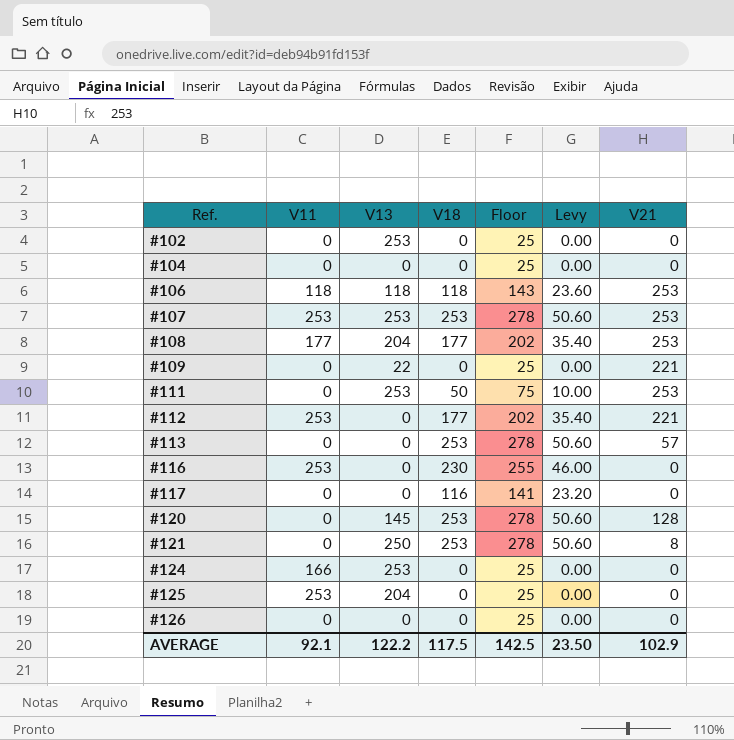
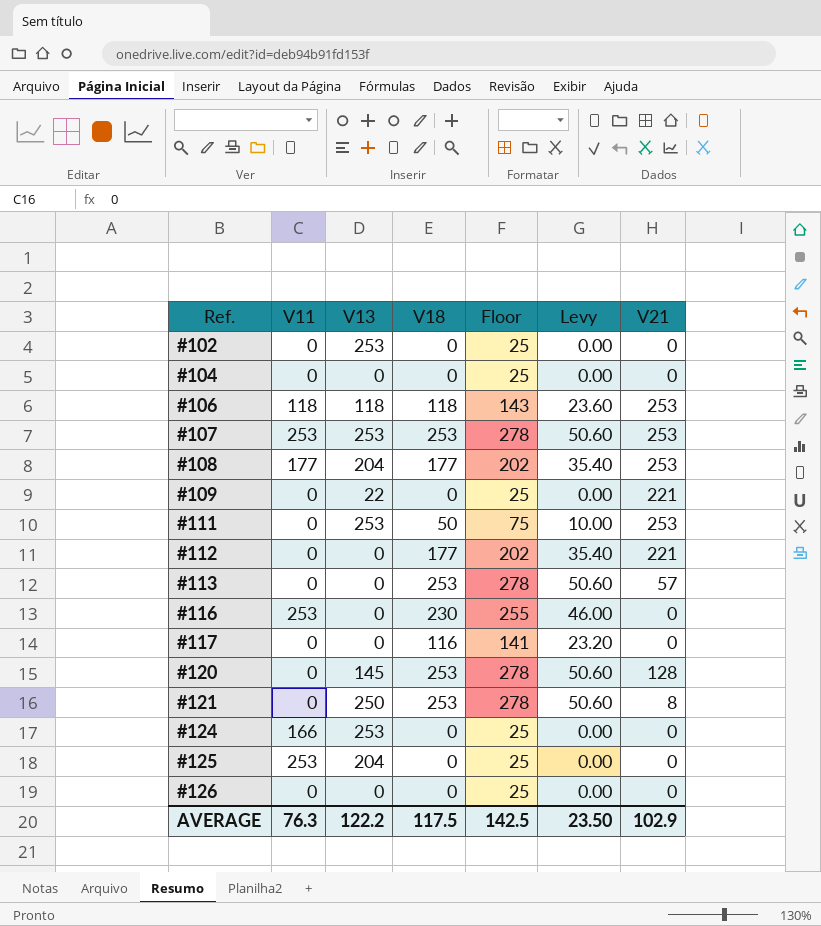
#112 | V11: 253 -> 0
AVERAGE | V11: 92.1 -> 76.3

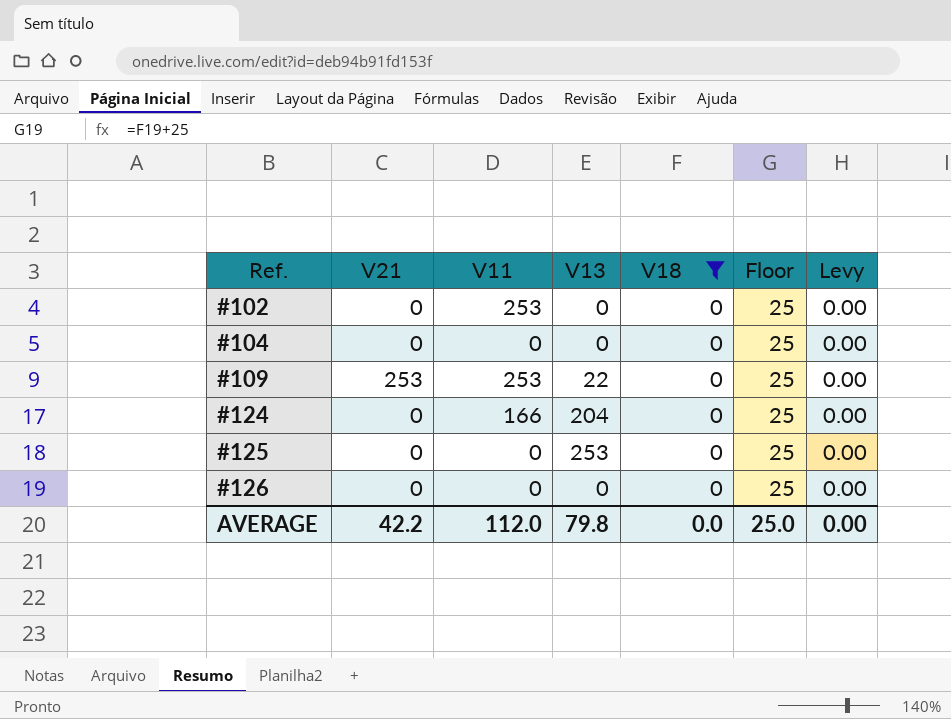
filter: none -> V18 = 0
column V21 | position: 7 -> 2
#102 | V11: 0 -> 253
#102 | V13: 253 -> 0
#109 | V21: 221 -> 253
#109 | V11: 0 -> 253
#124 | V13: 253 -> 204
#125 | V11: 253 -> 0
#125 | V13: 204 -> 253
AVERAGE | V21: 102.9 -> 42.2
AVERAGE | V11: 76.3 -> 112.0
AVERAGE | V13: 122.2 -> 79.8
AVERAGE | V18: 117.5 -> 0.0
AVERAGE | Floor: 142.5 -> 25.0
AVERAGE | Levy: 23.50 -> 0.00

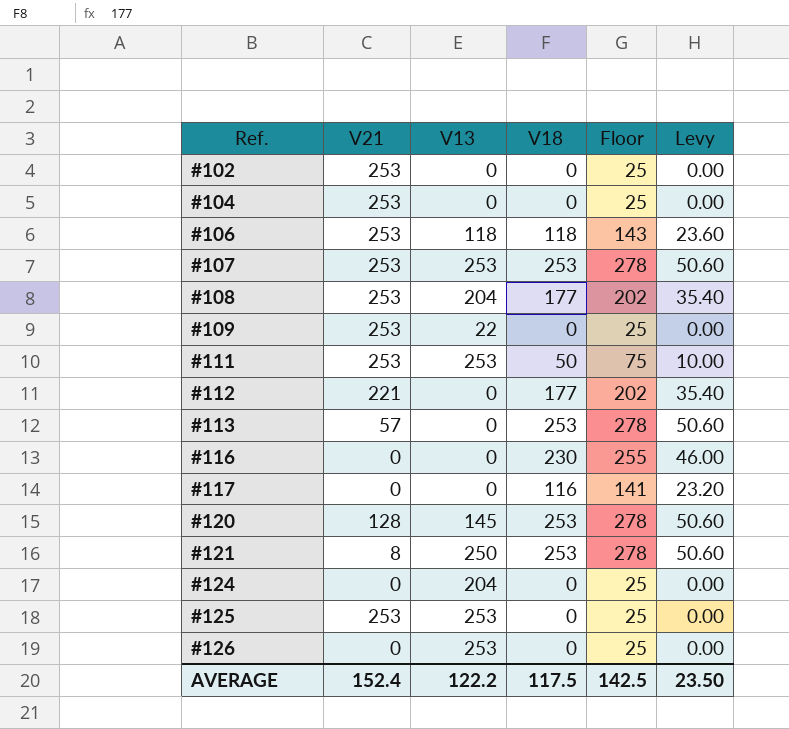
filter: V18 = 0 -> none
column V11 | position: 3 -> none
#102 | V21: 0 -> 253
#104 | V21: 0 -> 253
#125 | V21: 0 -> 253
#126 | V13: 0 -> 253
AVERAGE | V21: 42.2 -> 152.4
AVERAGE | V13: 79.8 -> 122.2
AVERAGE | V18: 0.0 -> 117.5
AVERAGE | Floor: 25.0 -> 142.5
AVERAGE | Levy: 0.00 -> 23.50

